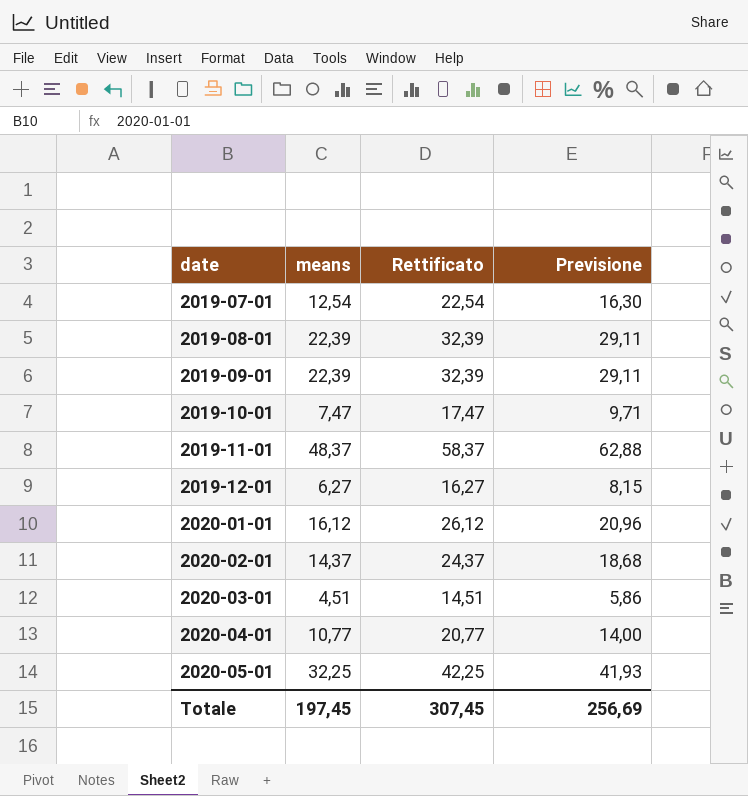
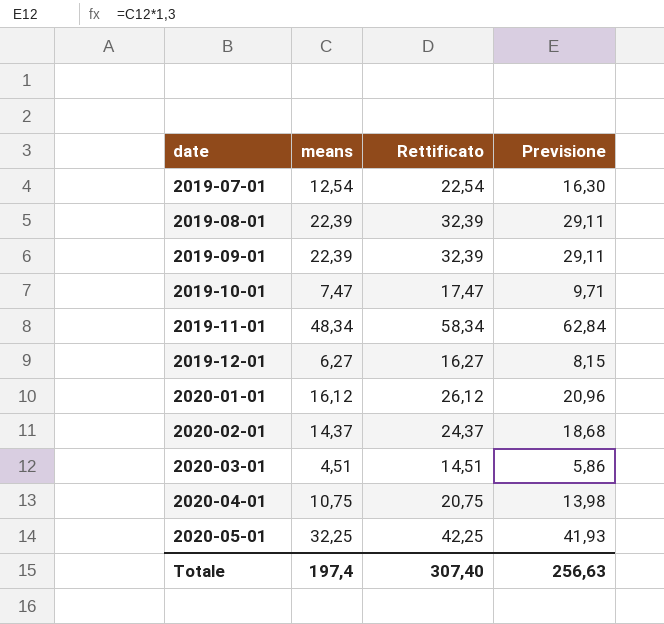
2019-11-01 | means: 48,37 -> 48,34
2019-11-01 | Rettificato: 58,37 -> 58,34
2019-11-01 | Previsione: 62,88 -> 62,84
2020-04-01 | means: 10,77 -> 10,75
2020-04-01 | Rettificato: 20,77 -> 20,75
2020-04-01 | Previsione: 14,00 -> 13,98
Totale | means: 197,45 -> 197,4
Totale | Rettificato: 307,45 -> 307,40
Totale | Previsione: 256,69 -> 256,63

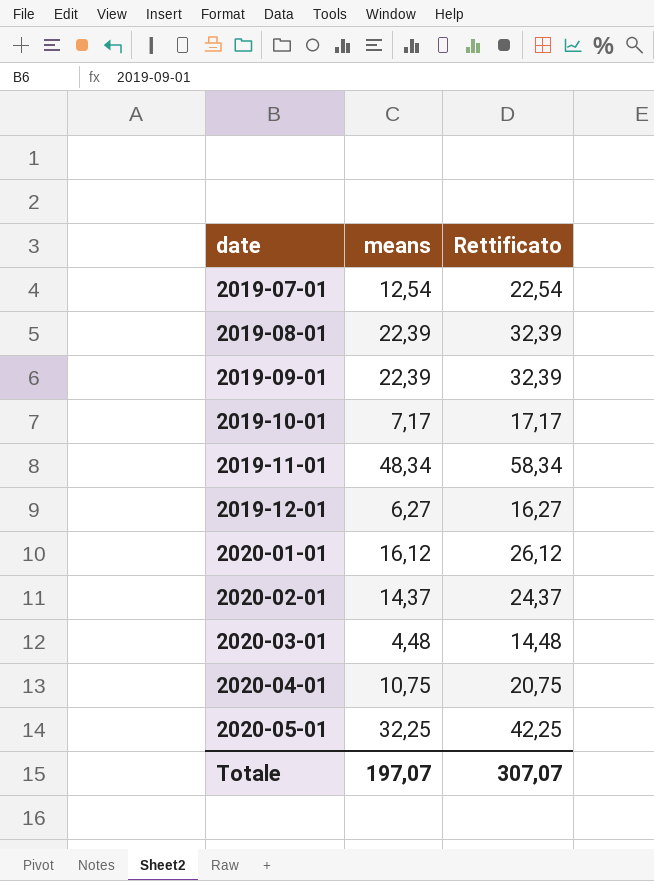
column Previsione | formula: [means] * 1,3 -> none
2019-10-01 | means: 7,47 -> 7,17
2019-10-01 | Rettificato: 17,47 -> 17,17
2020-03-01 | means: 4,51 -> 4,48
2020-03-01 | Rettificato: 14,51 -> 14,48
Totale | means: 197,4 -> 197,07
Totale | Rettificato: 307,40 -> 307,07

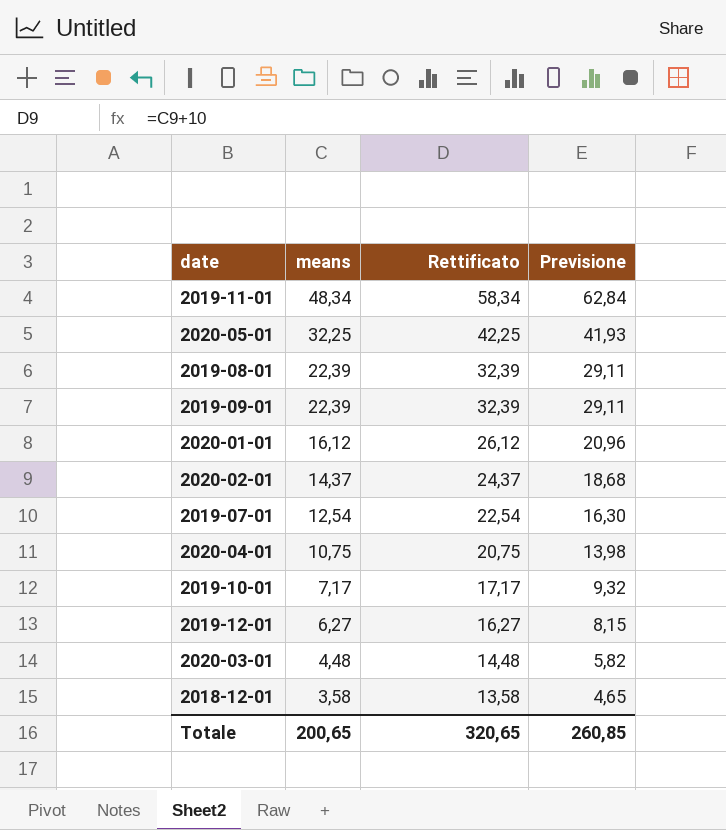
row order: date ascending -> means descending
column Previsione | formula: none -> [means] * 1,3
row 2018-12-01: none -> 3,58 | 13,58 | 4,65
Totale | means: 197,07 -> 200,65
Totale | Rettificato: 307,07 -> 320,65

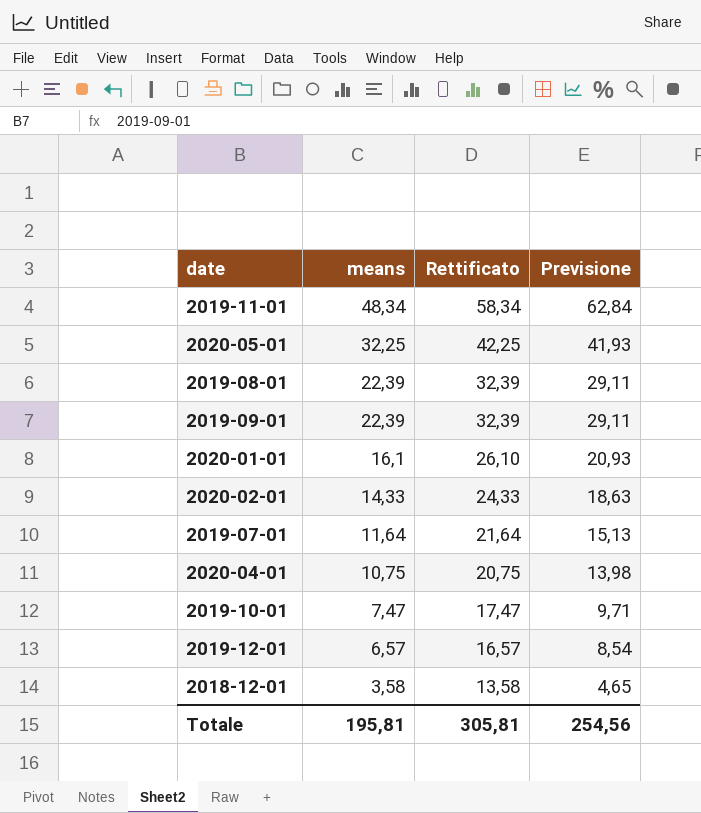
row 2020-03-01: 4,48 | 14,48 | 5,82 -> none
2020-01-01 | means: 16,12 -> 16,1
2020-01-01 | Rettificato: 26,12 -> 26,10
2020-01-01 | Previsione: 20,96 -> 20,93
2020-02-01 | means: 14,37 -> 14,33
2020-02-01 | Rettificato: 24,37 -> 24,33
2020-02-01 | Previsione: 18,68 -> 18,63
2019-07-01 | means: 12,54 -> 11,64
2019-07-01 | Rettificato: 22,54 -> 21,64
2019-07-01 | Previsione: 16,30 -> 15,13
2019-10-01 | means: 7,17 -> 7,47
2019-10-01 | Rettificato: 17,17 -> 17,47
2019-10-01 | Previsione: 9,32 -> 9,71
2019-12-01 | means: 6,27 -> 6,57
2019-12-01 | Rettificato: 16,27 -> 16,57
2019-12-01 | Previsione: 8,15 -> 8,54
Totale | means: 200,65 -> 195,81
Totale | Rettificato: 320,65 -> 305,81
Totale | Previsione: 260,85 -> 254,56

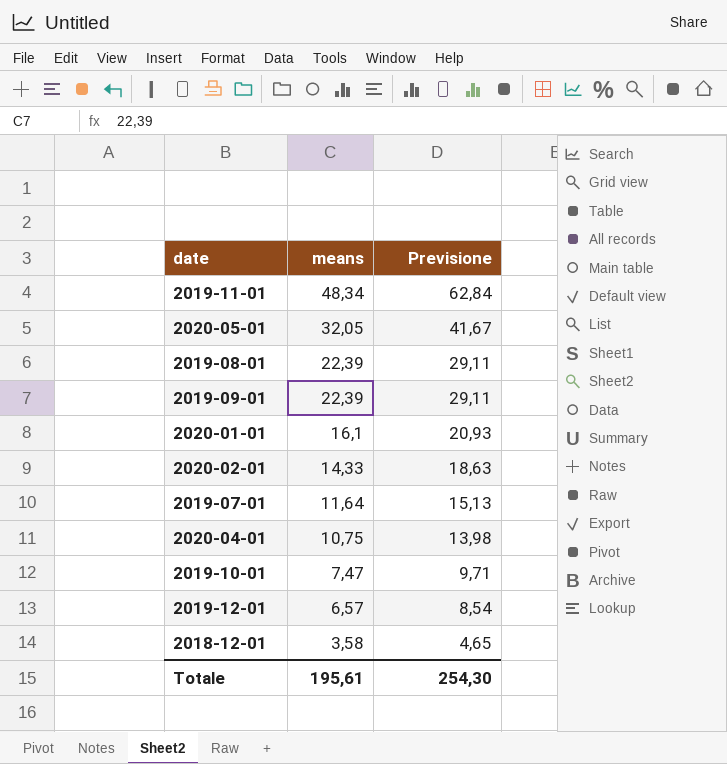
column Rettificato | formula: [means] + 10 -> none
2020-05-01 | means: 32,25 -> 32,05
2020-05-01 | Previsione: 41,93 -> 41,67
Totale | means: 195,81 -> 195,61
Totale | Previsione: 254,56 -> 254,30

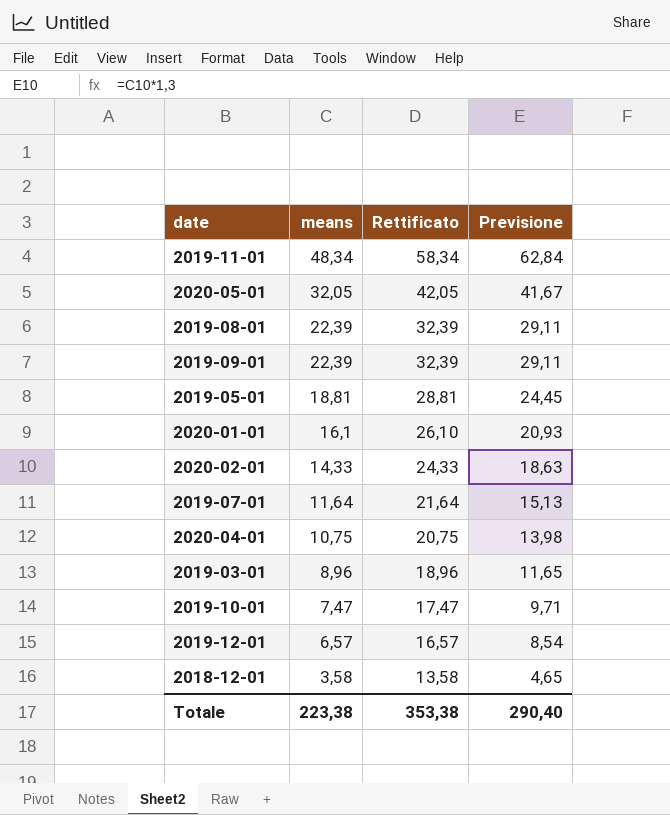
column Rettificato | formula: none -> [means] + 10
row 2019-05-01: none -> 18,81 | 28,81 | 24,45
row 2019-03-01: none -> 8,96 | 18,96 | 11,65
Totale | means: 195,61 -> 223,38
Totale | Previsione: 254,30 -> 290,40

